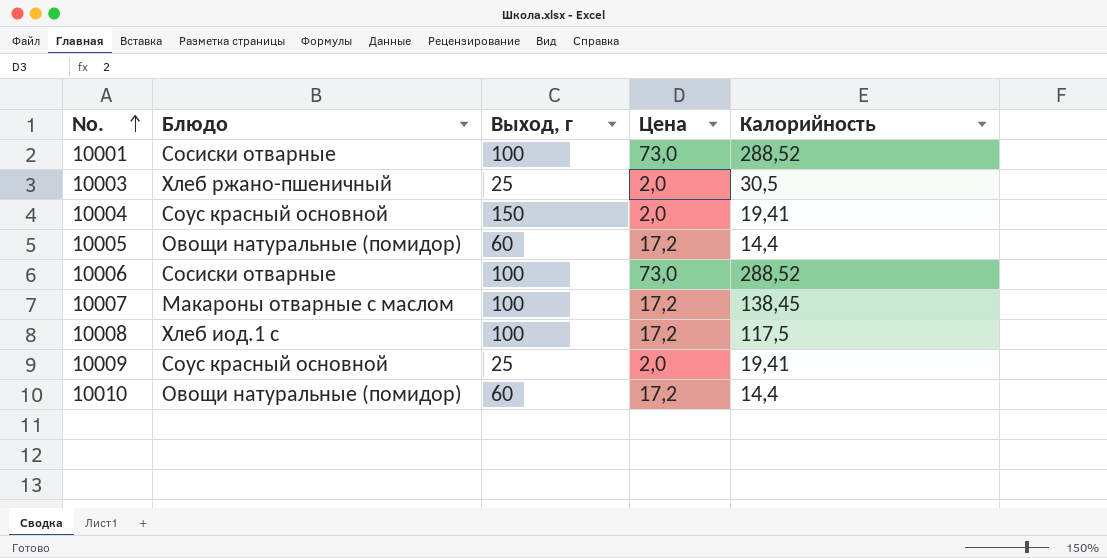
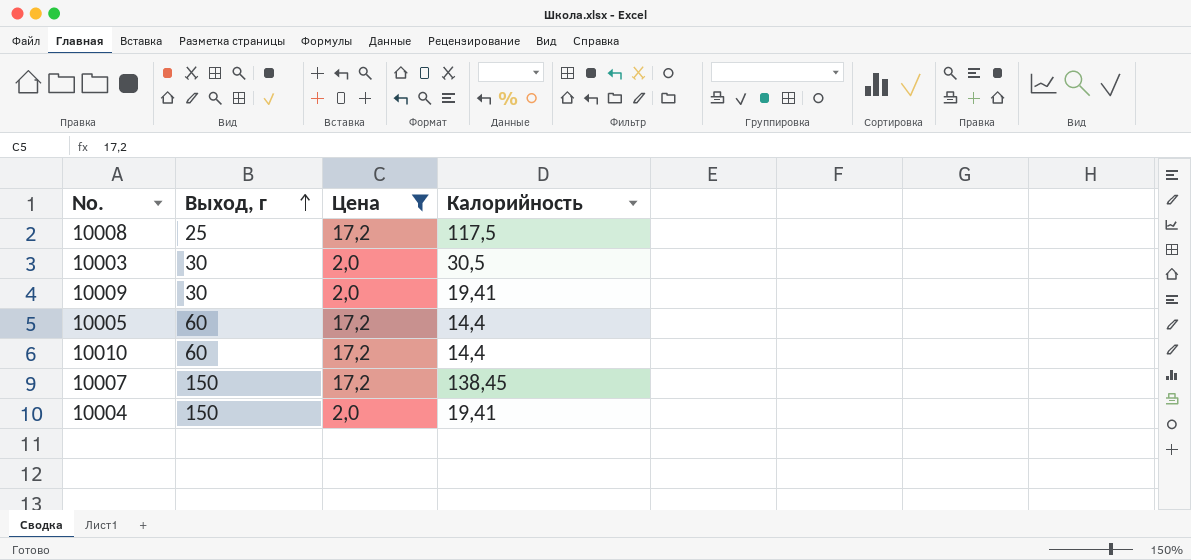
filter: none -> Цена != 73,0
row order: No. ascending -> Выход, г ascending
column Блюдо | position: 2 -> none
10008 | Выход, г: 100 -> 25
10003 | Выход, г: 25 -> 30
10009 | Выход, г: 25 -> 30
10007 | Выход, г: 100 -> 150

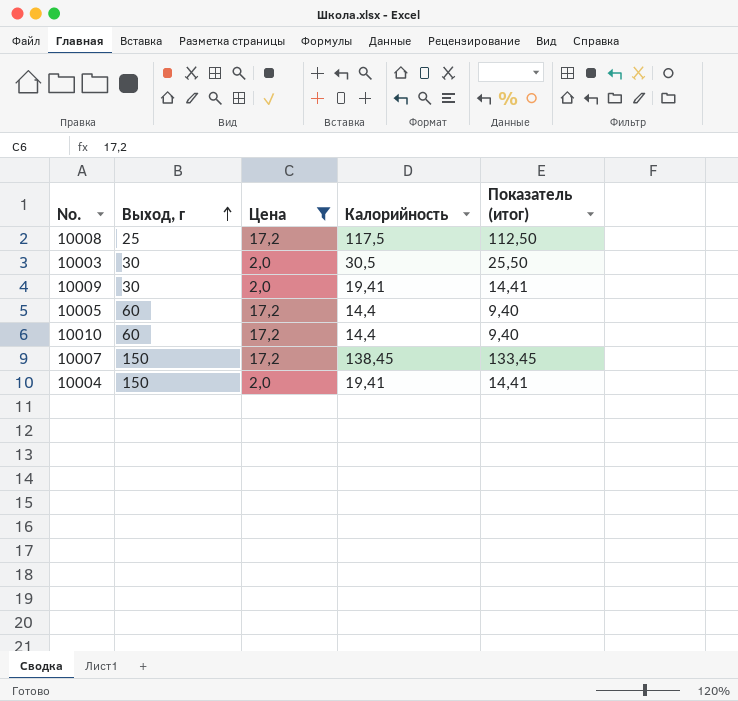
column Показатель (итог) | formula: none -> [Калорийность] - 5

